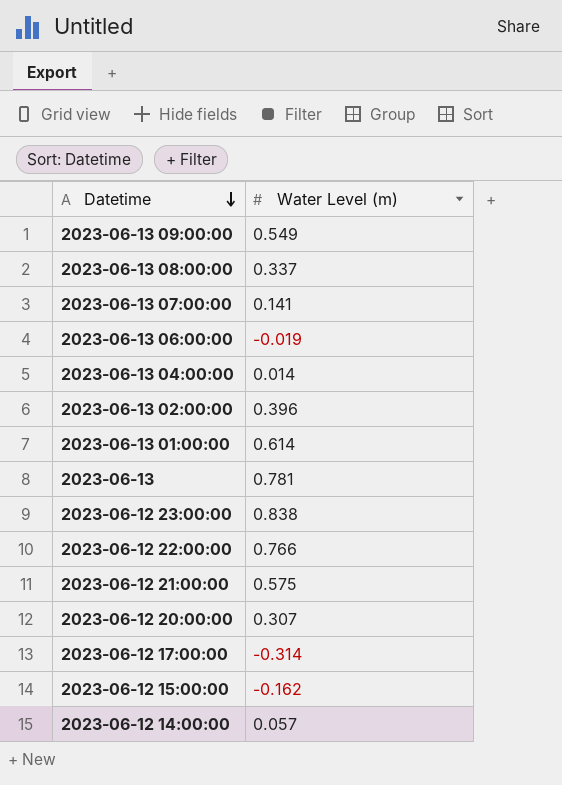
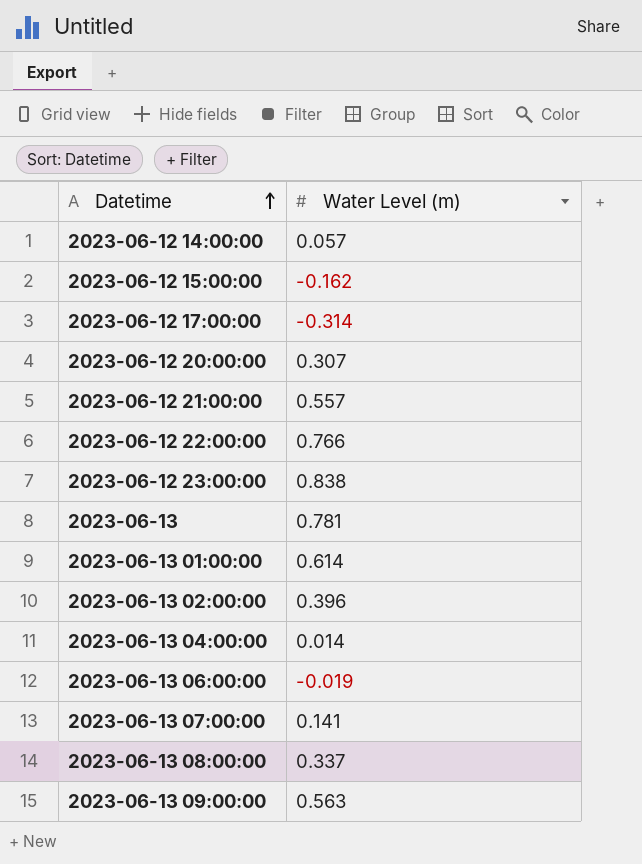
row order: Datetime descending -> Datetime ascending
2023-06-12 21:00:00 | Water Level (m): 0.575 -> 0.557
2023-06-13 09:00:00 | Water Level (m): 0.549 -> 0.563

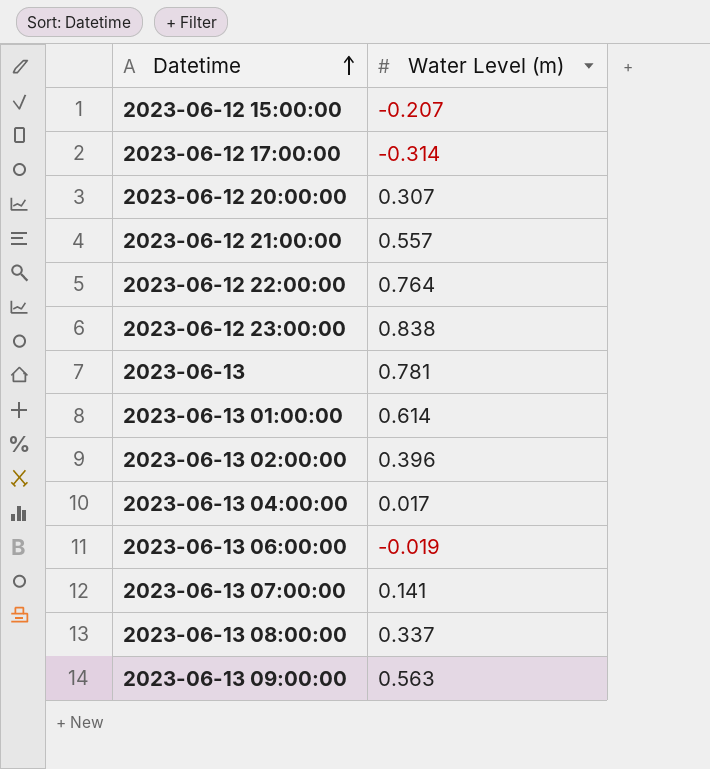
row 2023-06-12 14:00:00: 0.057 -> none
2023-06-12 15:00:00 | Water Level (m): -0.162 -> -0.207
2023-06-12 22:00:00 | Water Level (m): 0.766 -> 0.764
2023-06-13 04:00:00 | Water Level (m): 0.014 -> 0.017

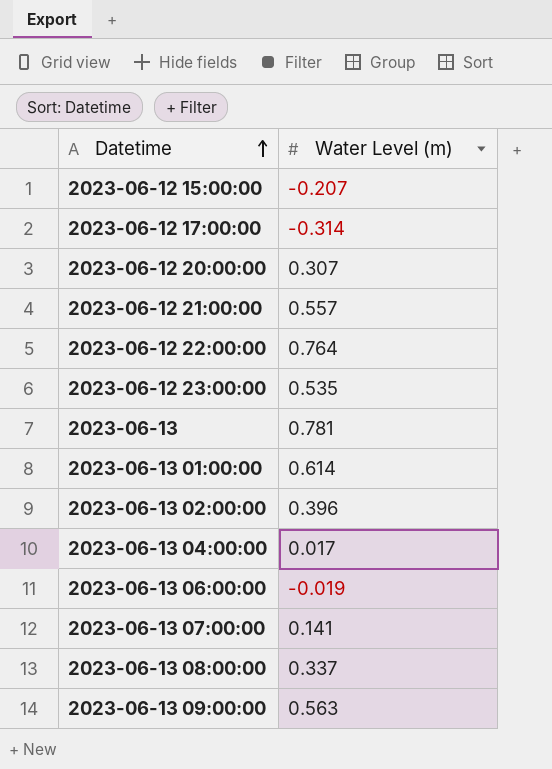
2023-06-12 23:00:00 | Water Level (m): 0.838 -> 0.535

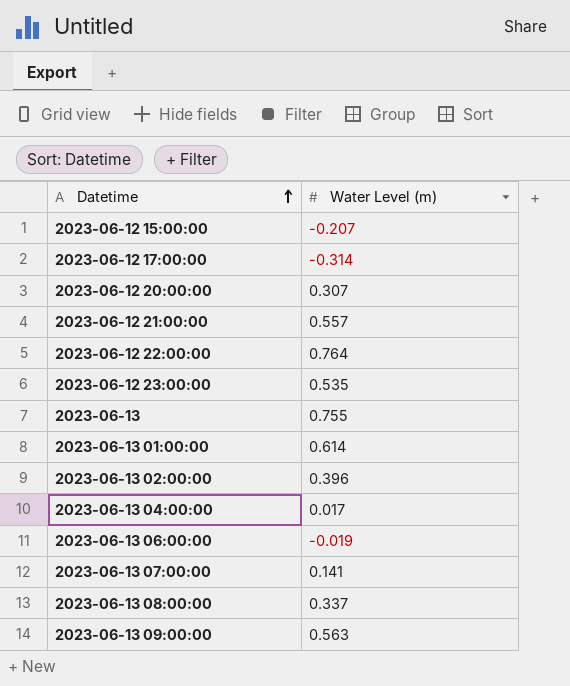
2023-06-13 | Water Level (m): 0.781 -> 0.755

